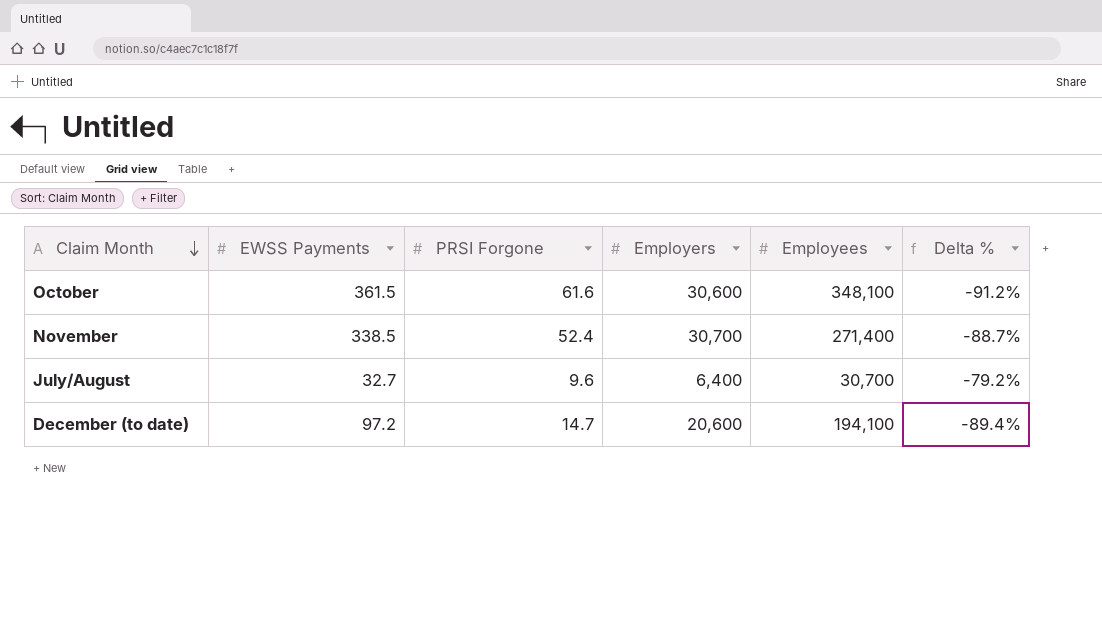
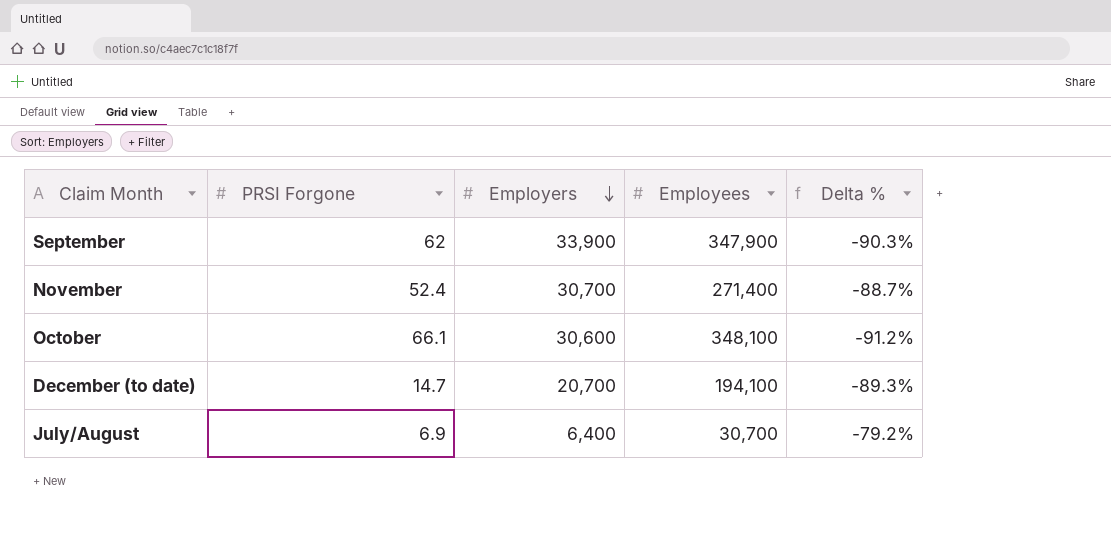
row order: Claim Month descending -> Employers descending
column EWSS Payments | position: 2 -> none
row September: none -> 62 | 33,900 | 347,900 | -90.3%
October | PRSI Forgone: 61.6 -> 66.1
December (to date) | Employers: 20,600 -> 20,700
December (to date) | Delta %: -89.4% -> -89.3%
July/August | PRSI Forgone: 9.6 -> 6.9

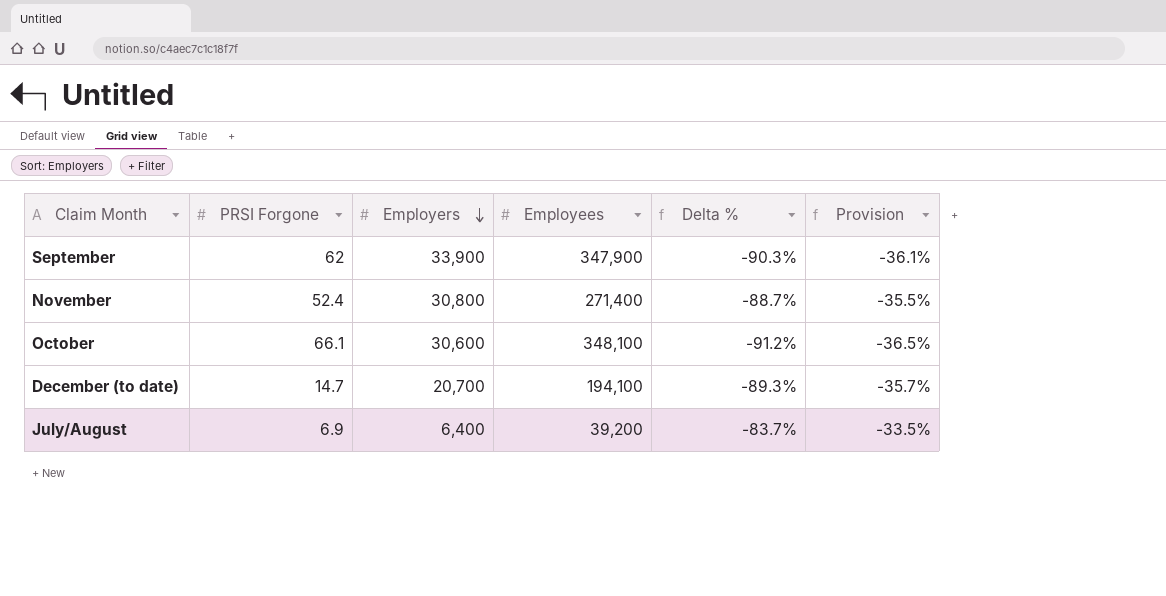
column Provision | formula: none -> [Delta %] * 0.4
November | Employers: 30,700 -> 30,800
July/August | Employees: 30,700 -> 39,200
July/August | Delta %: -79.2% -> -83.7%

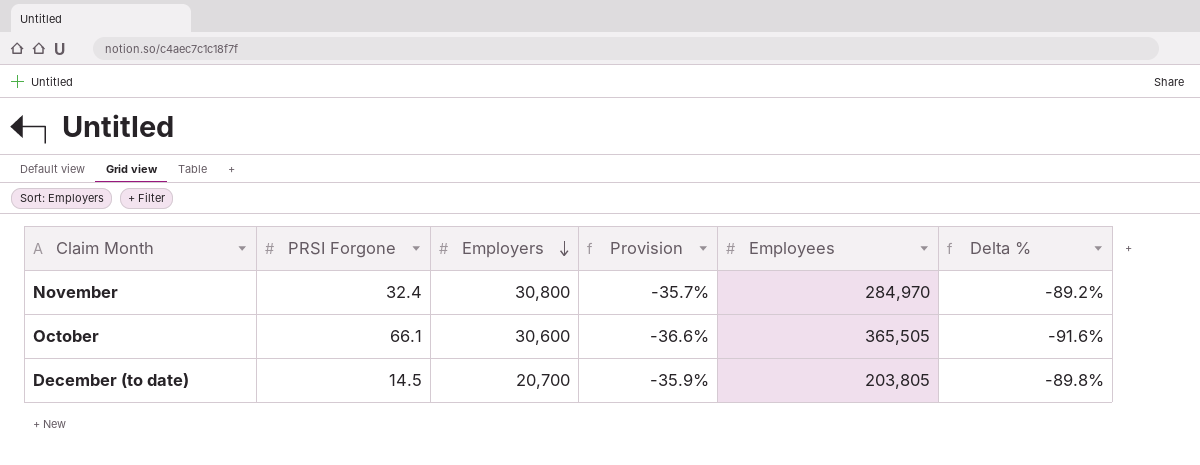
column Provision | position: 6 -> 4
row September: 62 | 33,900 | 347,900 | -90.3% | -36.1% -> none
row July/August: 6.9 | 6,400 | 39,200 | -83.7% | -33.5% -> none
November | PRSI Forgone: 52.4 -> 32.4
November | Provision: -35.5% -> -35.7%
November | Employees: 271,400 -> 284,970
November | Delta %: -88.7% -> -89.2%
October | Provision: -36.5% -> -36.6%
October | Employees: 348,100 -> 365,505
October | Delta %: -91.2% -> -91.6%
December (to date) | PRSI Forgone: 14.7 -> 14.5
December (to date) | Provision: -35.7% -> -35.9%
December (to date) | Employees: 194,100 -> 203,805
December (to date) | Delta %: -89.3% -> -89.8%

